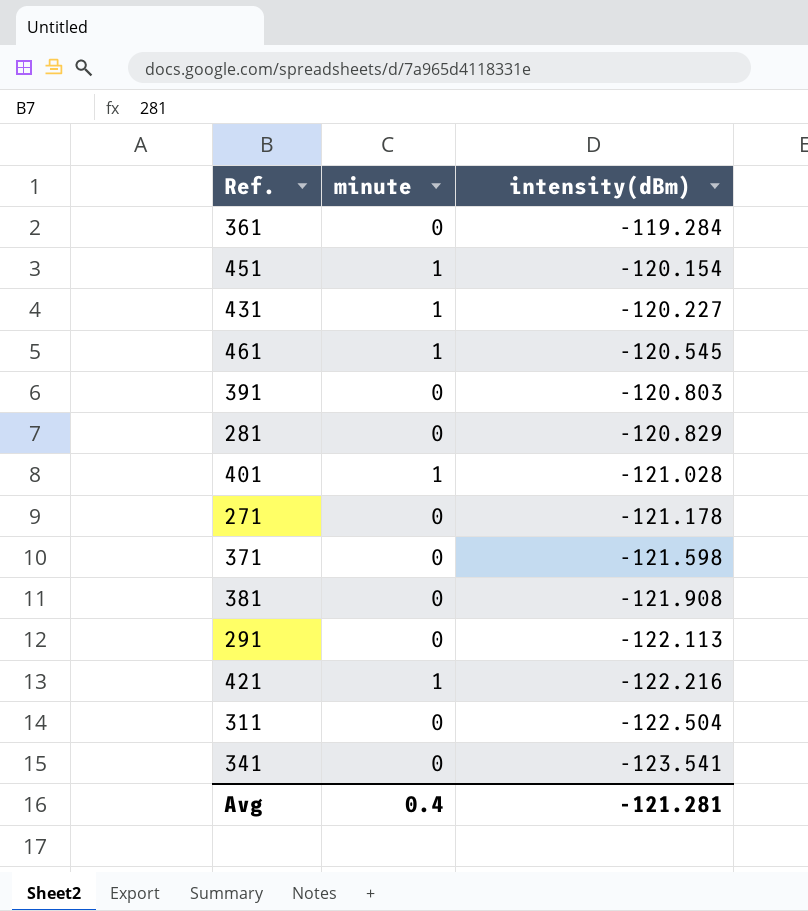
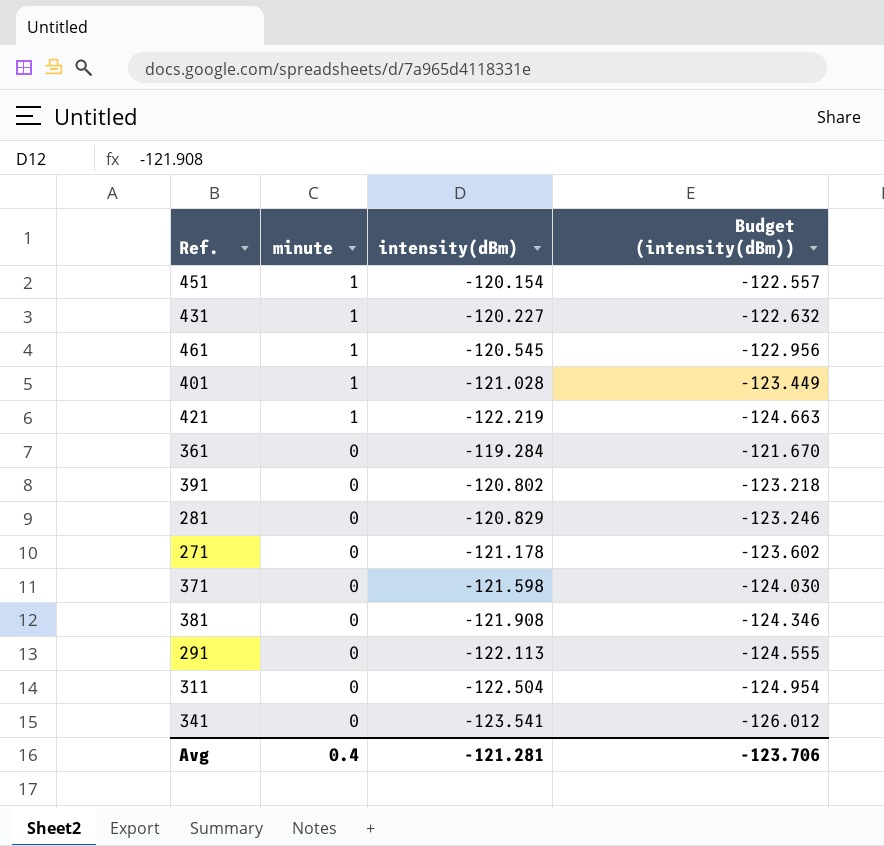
row order: intensity(dBm) descending -> minute descending
column Budget (intensity(dBm)) | formula: none -> [intensity(dBm)] * 1.02
421 | intensity(dBm): -122.216 -> -122.219
391 | intensity(dBm): -120.803 -> -120.802

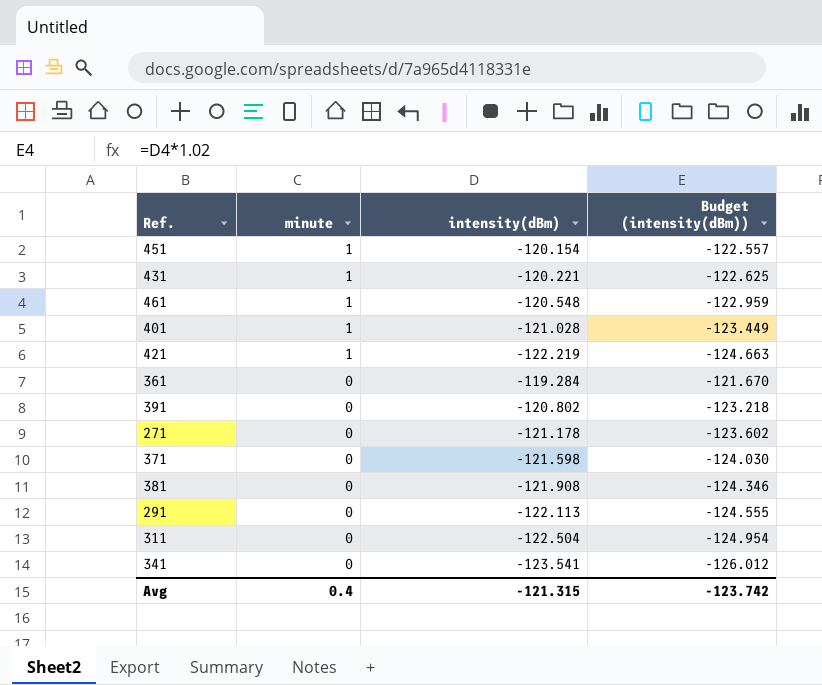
row 281: 0 | -120.829 | -123.246 -> none
431 | intensity(dBm): -120.227 -> -120.221
431 | Budget (intensity(dBm)): -122.632 -> -122.625
461 | intensity(dBm): -120.545 -> -120.548
461 | Budget (intensity(dBm)): -122.956 -> -122.959
Avg | intensity(dBm): -121.281 -> -121.315
Avg | Budget (intensity(dBm)): -123.706 -> -123.742

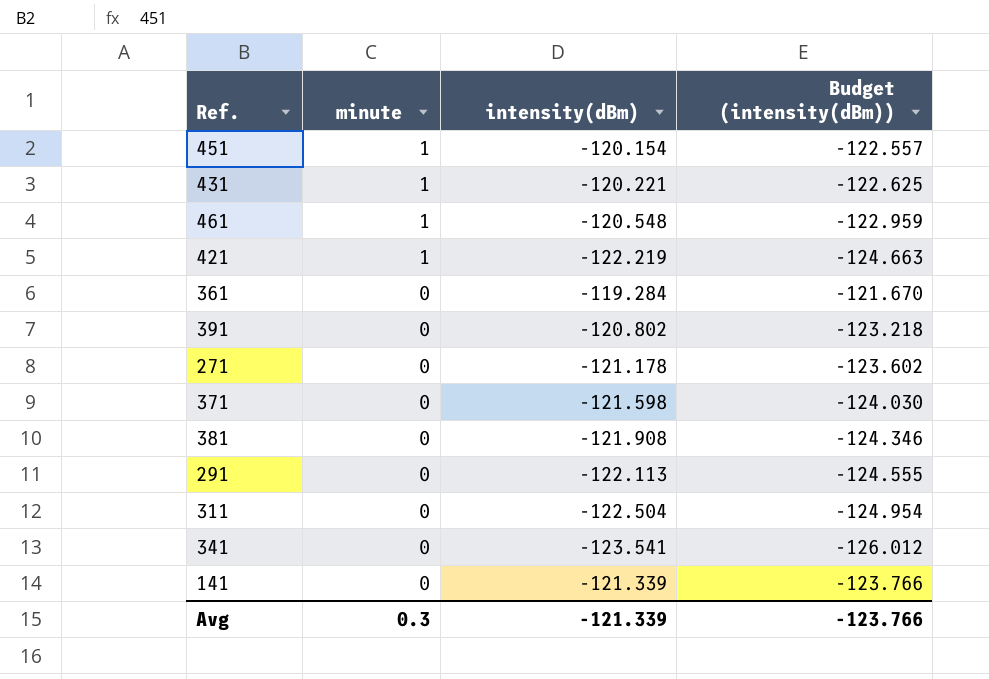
row 401: 1 | -121.028 | -123.449 -> none
row 141: none -> 0 | -121.339 | -123.766
Avg | minute: 0.4 -> 0.3
Avg | intensity(dBm): -121.315 -> -121.339
Avg | Budget (intensity(dBm)): -123.742 -> -123.766

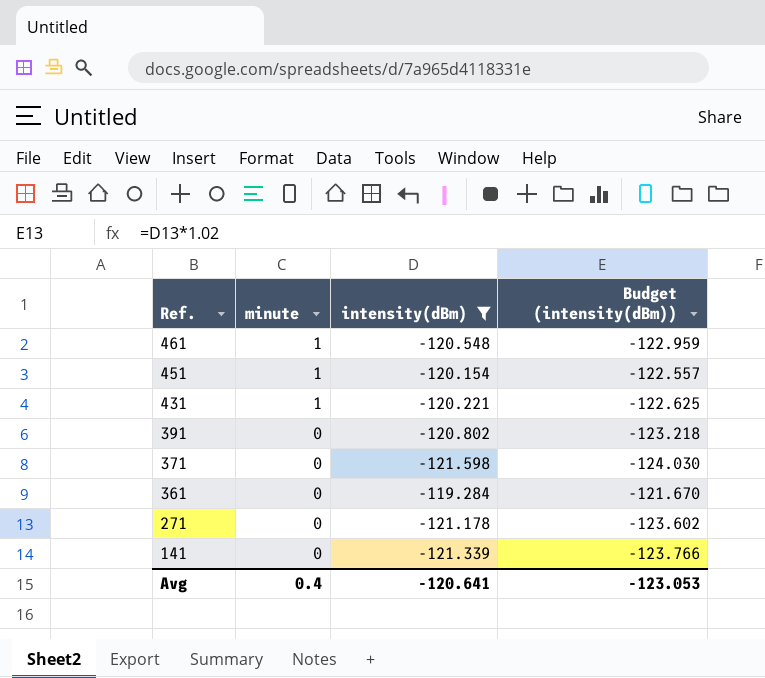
filter: none -> intensity(dBm) >= -121.598
row order: minute descending -> Ref. descending
Avg | minute: 0.3 -> 0.4
Avg | intensity(dBm): -121.339 -> -120.641
Avg | Budget (intensity(dBm)): -123.766 -> -123.053

